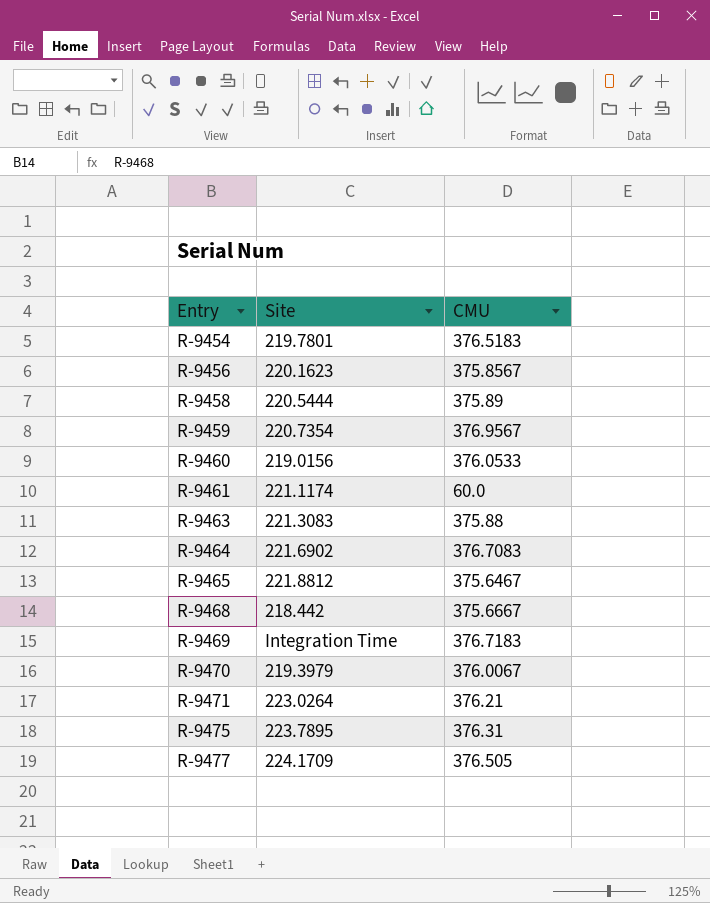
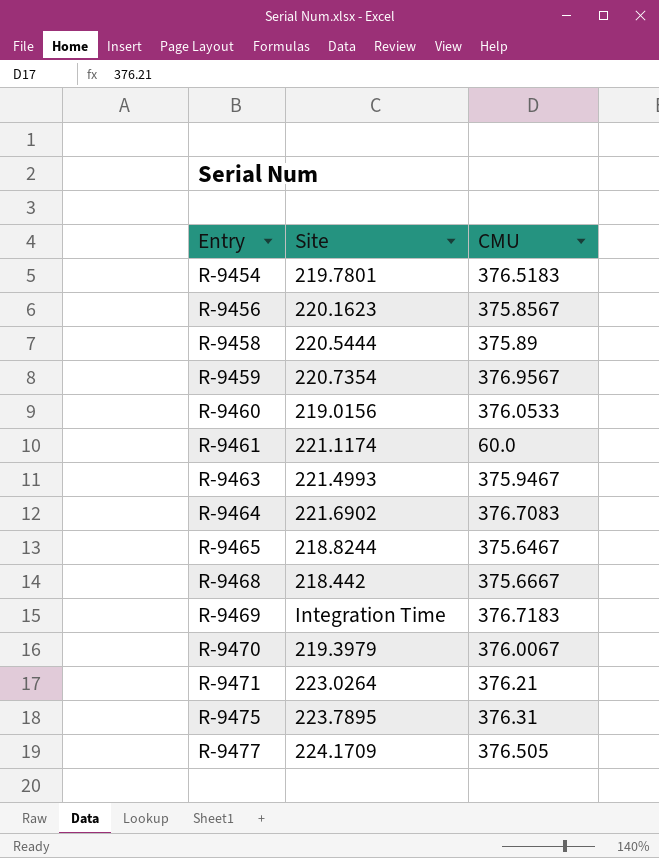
R-9463 | Site: 221.3083 -> 221.4993
R-9463 | CMU: 375.88 -> 375.9467
R-9465 | Site: 221.8812 -> 218.8244

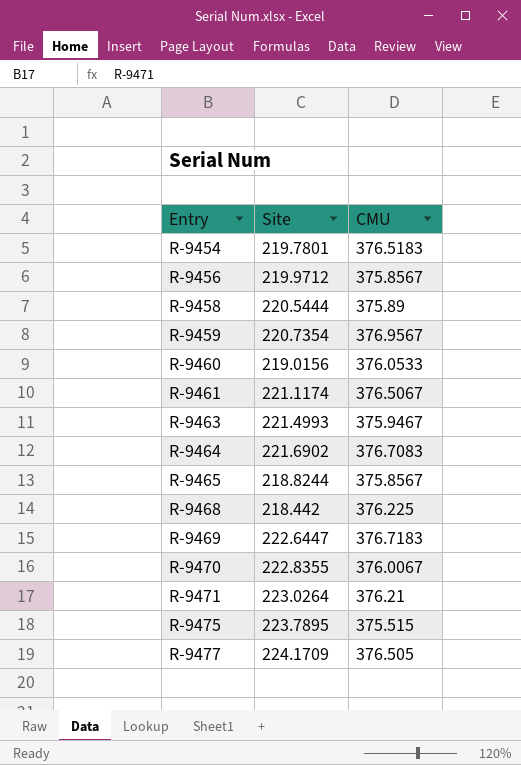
R-9456 | Site: 220.1623 -> 219.9712
R-9461 | CMU: 60.0 -> 376.5067
R-9465 | CMU: 375.6467 -> 375.8567
R-9468 | CMU: 375.6667 -> 376.225
R-9469 | Site: Integration Time -> 222.6447
R-9470 | Site: 219.3979 -> 222.8355
R-9475 | CMU: 376.31 -> 375.515

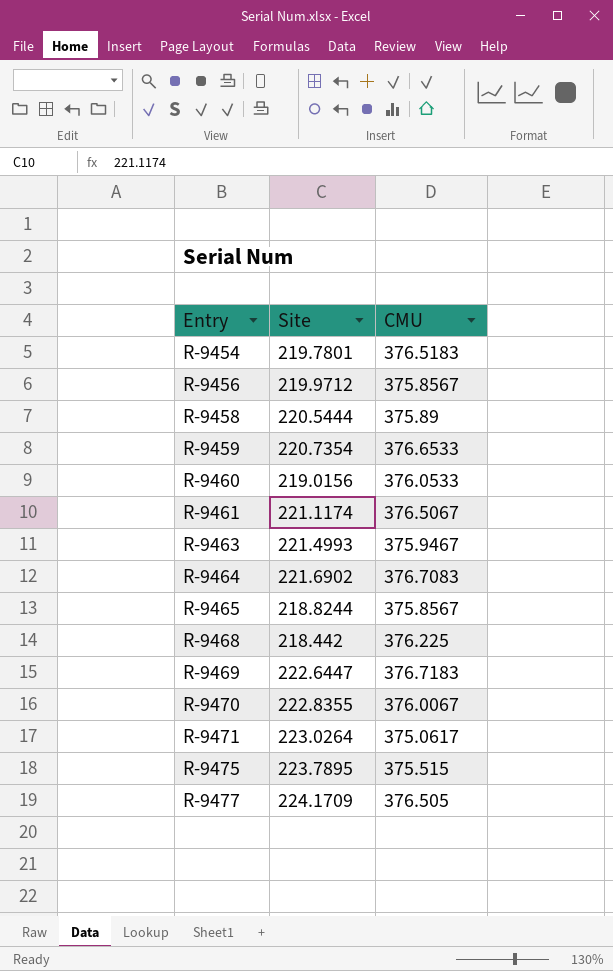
R-9459 | CMU: 376.9567 -> 376.6533
R-9471 | CMU: 376.21 -> 375.0617

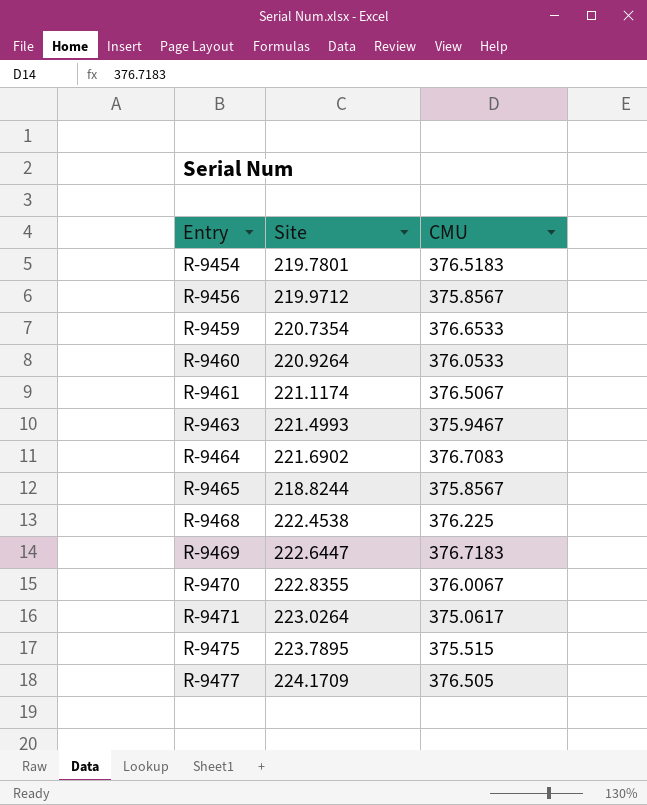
row R-9458: 220.5444 | 375.89 -> none
R-9460 | Site: 219.0156 -> 220.9264
R-9468 | Site: 218.442 -> 222.4538

